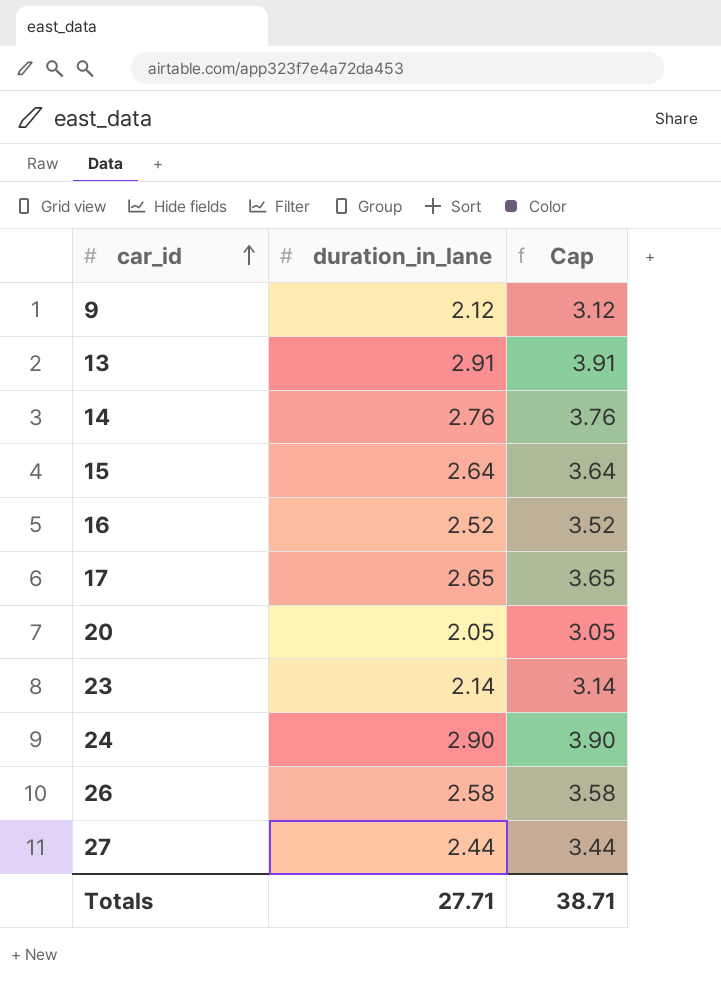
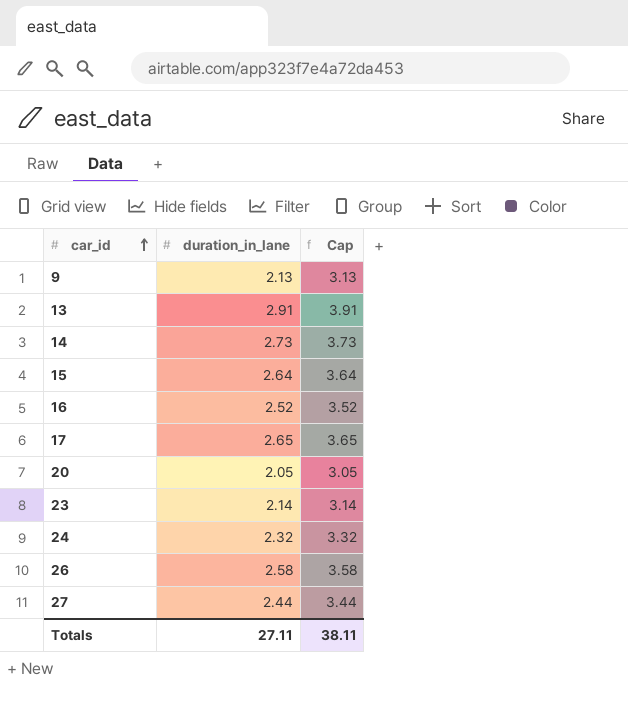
9 | duration_in_lane: 2.12 -> 2.13
9 | Cap: 3.12 -> 3.13
14 | duration_in_lane: 2.76 -> 2.73
14 | Cap: 3.76 -> 3.73
24 | duration_in_lane: 2.90 -> 2.32
24 | Cap: 3.90 -> 3.32
Totals | duration_in_lane: 27.71 -> 27.11
Totals | Cap: 38.71 -> 38.11

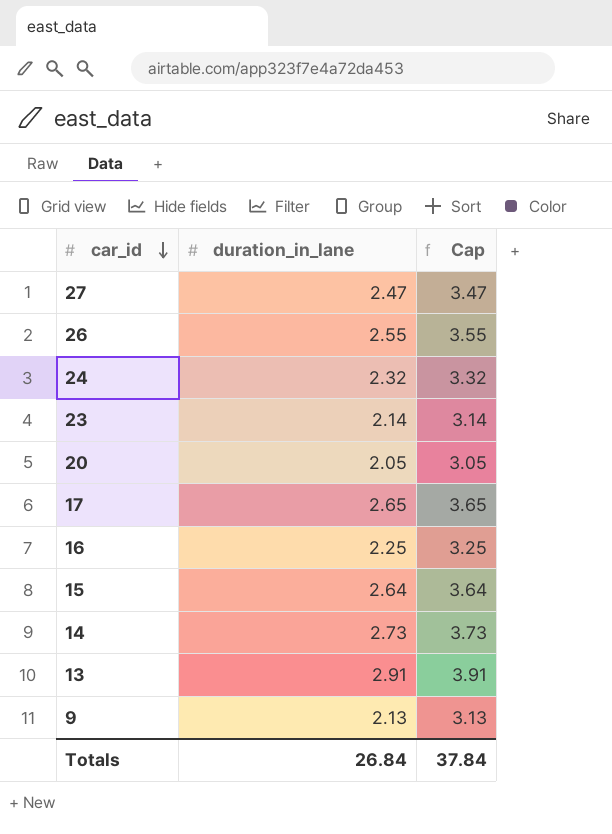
row order: car_id ascending -> car_id descending
27 | duration_in_lane: 2.44 -> 2.47
27 | Cap: 3.44 -> 3.47
26 | duration_in_lane: 2.58 -> 2.55
26 | Cap: 3.58 -> 3.55
16 | duration_in_lane: 2.52 -> 2.25
16 | Cap: 3.52 -> 3.25
Totals | duration_in_lane: 27.11 -> 26.84
Totals | Cap: 38.11 -> 37.84

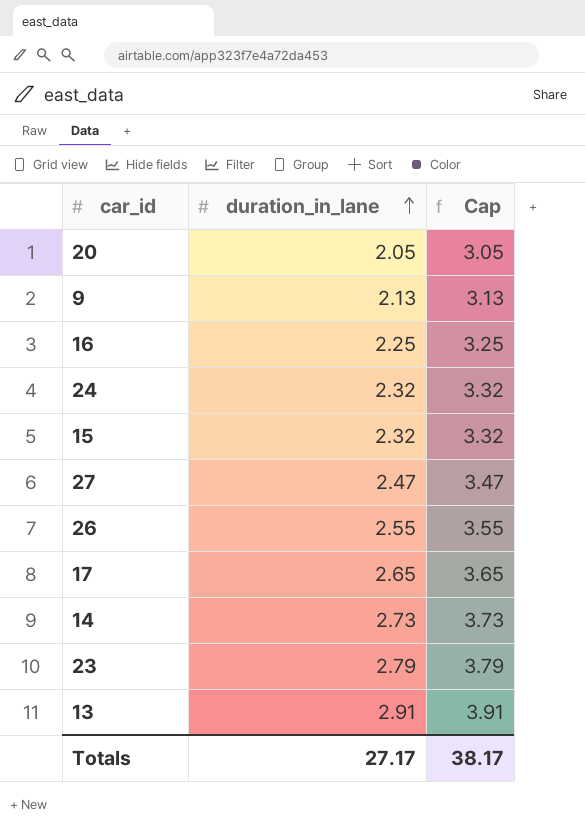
row order: car_id descending -> duration_in_lane ascending
15 | duration_in_lane: 2.64 -> 2.32
15 | Cap: 3.64 -> 3.32
23 | duration_in_lane: 2.14 -> 2.79
23 | Cap: 3.14 -> 3.79
Totals | duration_in_lane: 26.84 -> 27.17
Totals | Cap: 37.84 -> 38.17

